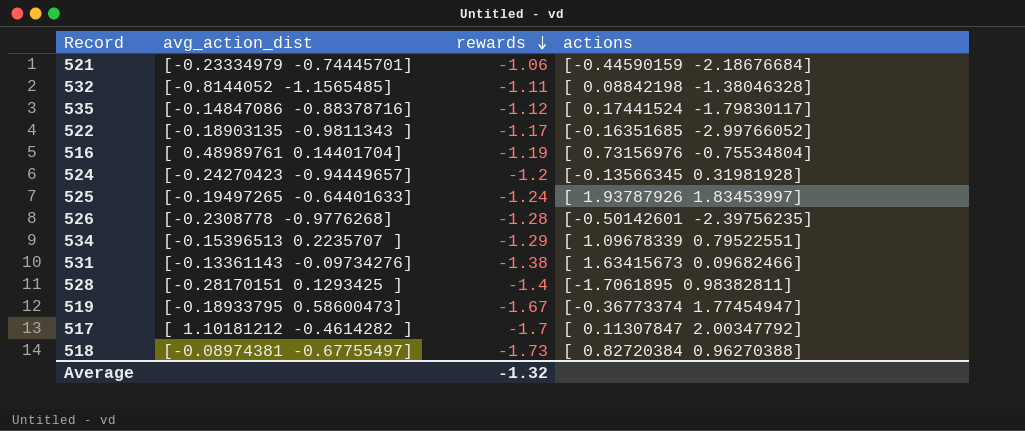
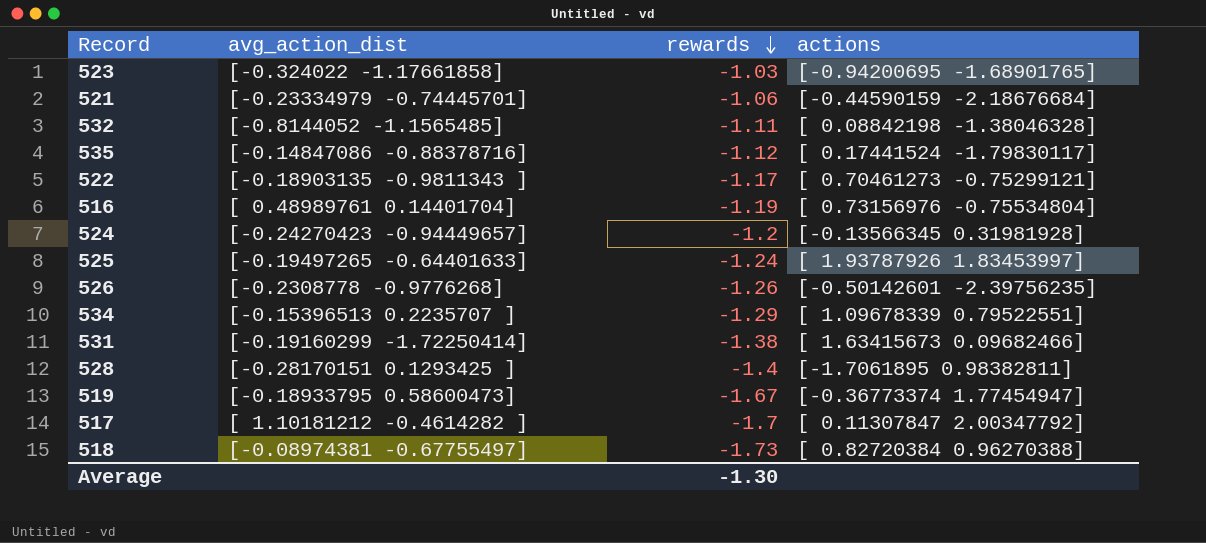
row 523: none -> [-0.324022 -1.17661858] | -1.03 | [-0.94200695 -1.68901765]
522 | actions: [-0.16351685 -2.99766052] -> [ 0.70461273 -0.75299121]
526 | rewards: -1.28 -> -1.26
531 | avg_action_dist: [-0.13361143 -0.09734276] -> [-0.19160299 -1.72250414]
Average | rewards: -1.32 -> -1.30

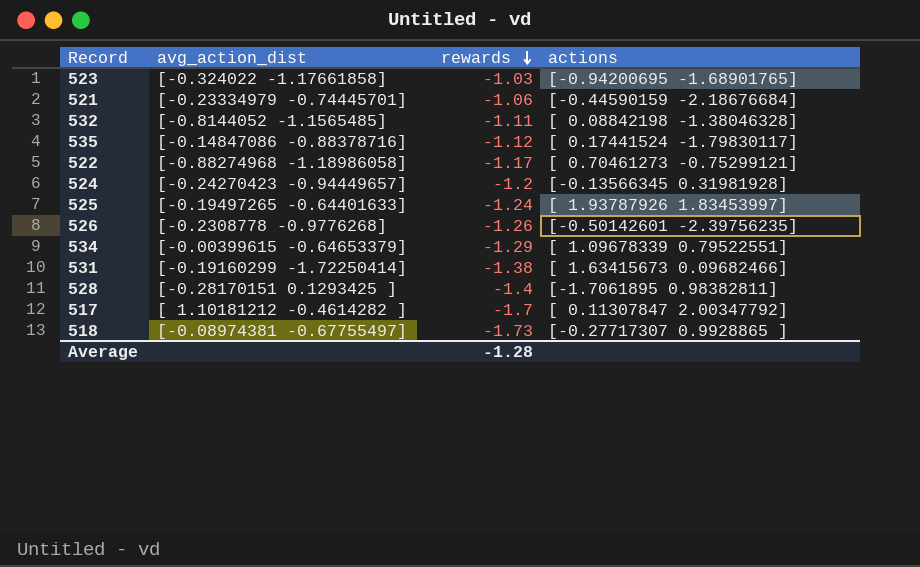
row 516: [ 0.48989761 0.14401704] | -1.19 | [ 0.73156976 -0.75534804] -> none
row 519: [-0.18933795 0.58600473] | -1.67 | [-0.36773374 1.77454947] -> none
522 | avg_action_dist: [-0.18903135 -0.9811343 ] -> [-0.88274968 -1.18986058]
534 | avg_action_dist: [-0.15396513 0.2235707 ] -> [-0.00399615 -0.64653379]
518 | actions: [ 0.82720384 0.96270388] -> [-0.27717307 0.9928865 ]
Average | rewards: -1.30 -> -1.28

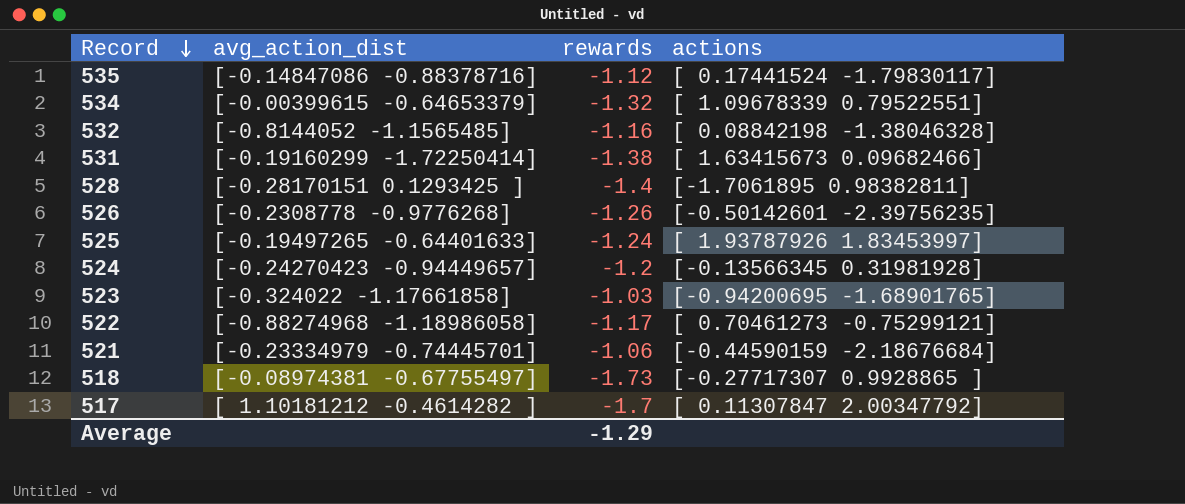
row order: rewards descending -> Record descending
534 | rewards: -1.29 -> -1.32
532 | rewards: -1.11 -> -1.16
Average | rewards: -1.28 -> -1.29

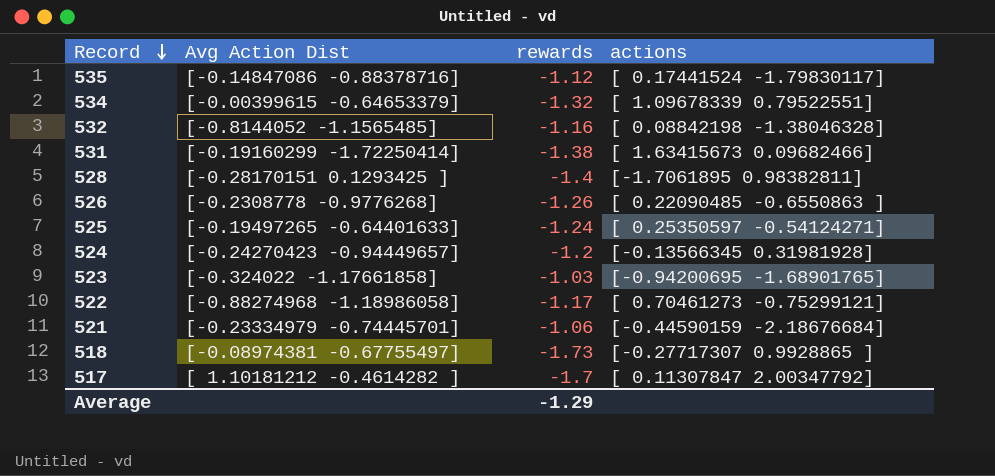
column name: avg_action_dist -> Avg Action Dist
526 | actions: [-0.50142601 -2.39756235] -> [ 0.22090485 -0.6550863 ]
525 | actions: [ 1.93787926 1.83453997] -> [ 0.25350597 -0.54124271]

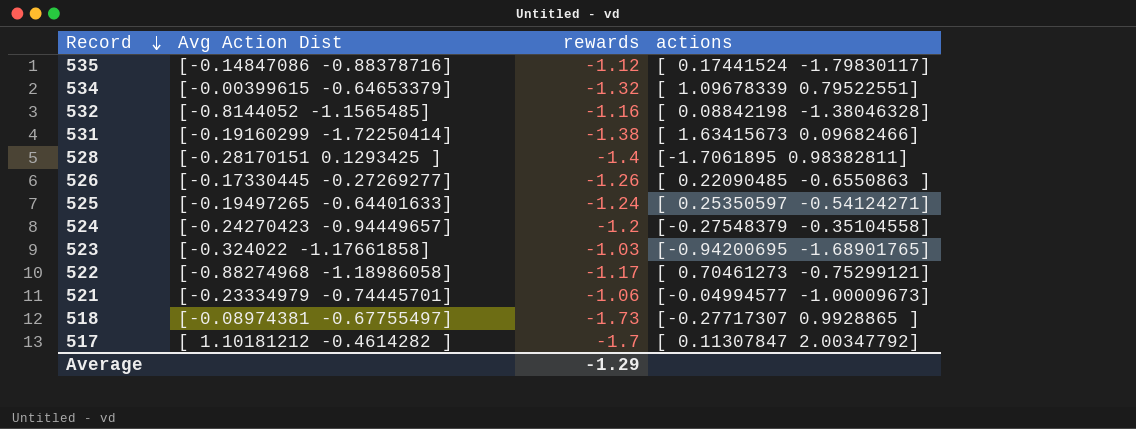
526 | Avg Action Dist: [-0.2308778 -0.9776268] -> [-0.17330445 -0.27269277]
524 | actions: [-0.13566345 0.31981928] -> [-0.27548379 -0.35104558]
521 | actions: [-0.44590159 -2.18676684] -> [-0.04994577 -1.00009673]

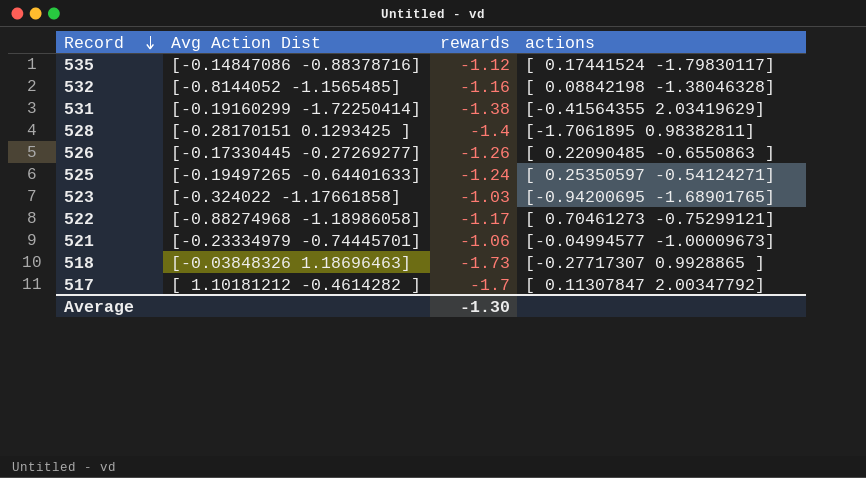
row 534: [-0.00399615 -0.64653379] | -1.32 | [ 1.09678339 0.79522551] -> none
row 524: [-0.24270423 -0.94449657] | -1.2 | [-0.27548379 -0.35104558] -> none
531 | actions: [ 1.63415673 0.09682466] -> [-0.41564355 2.03419629]
518 | Avg Action Dist: [-0.08974381 -0.67755497] -> [-0.03848326 1.18696463]
Average | rewards: -1.29 -> -1.30

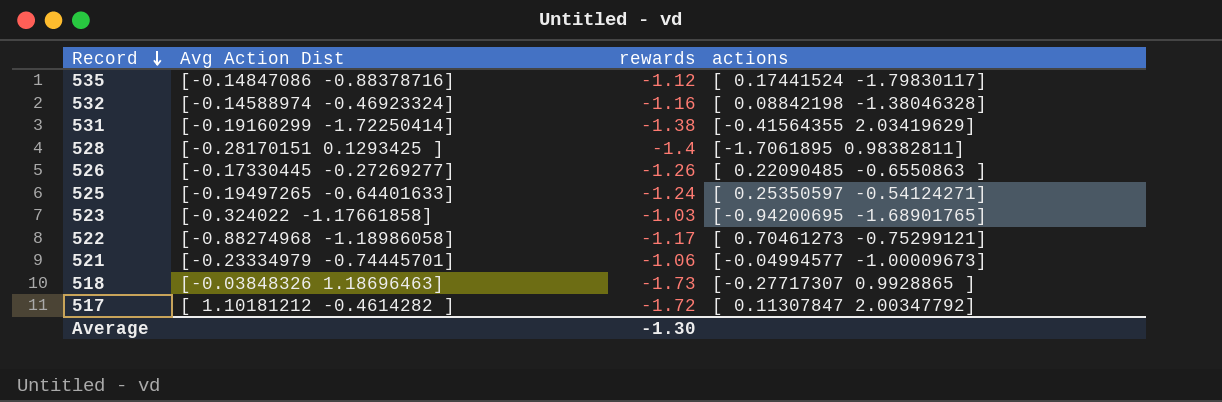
532 | Avg Action Dist: [-0.8144052 -1.1565485] -> [-0.14588974 -0.46923324]
517 | rewards: -1.7 -> -1.72

